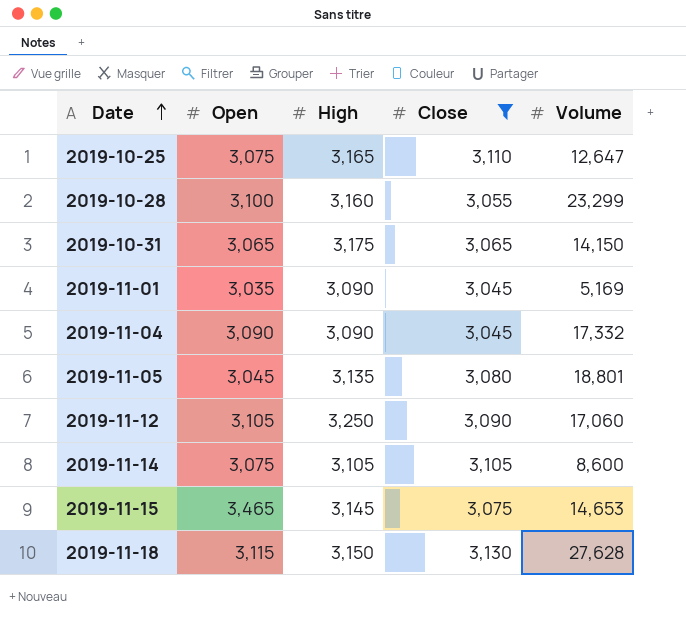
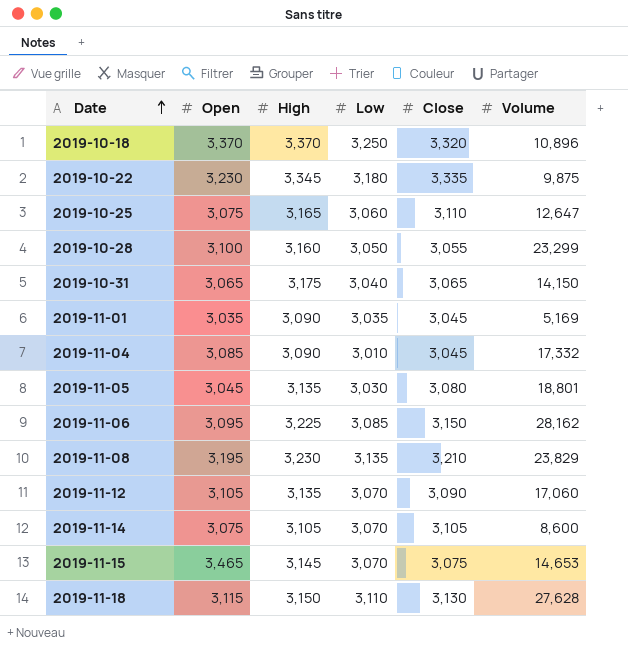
filter: Close <= 3,130 -> none
column Low | position: none -> 4
2019-11-04 | Open: 3,090 -> 3,085
2019-11-12 | High: 3,250 -> 3,135

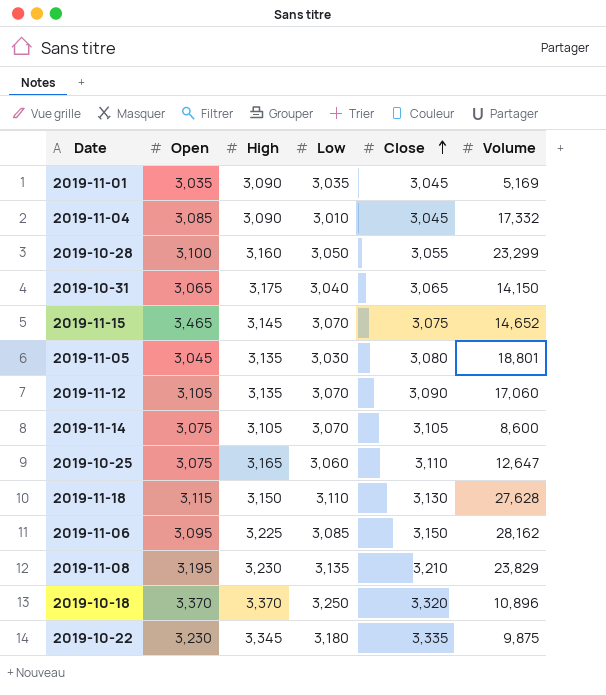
row order: Date ascending -> Close ascending
2019-11-15 | Volume: 14,653 -> 14,652

